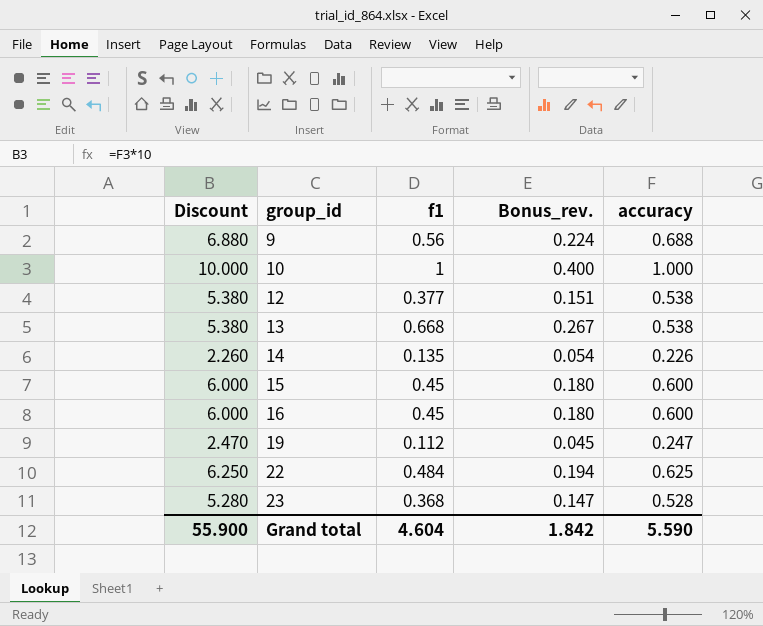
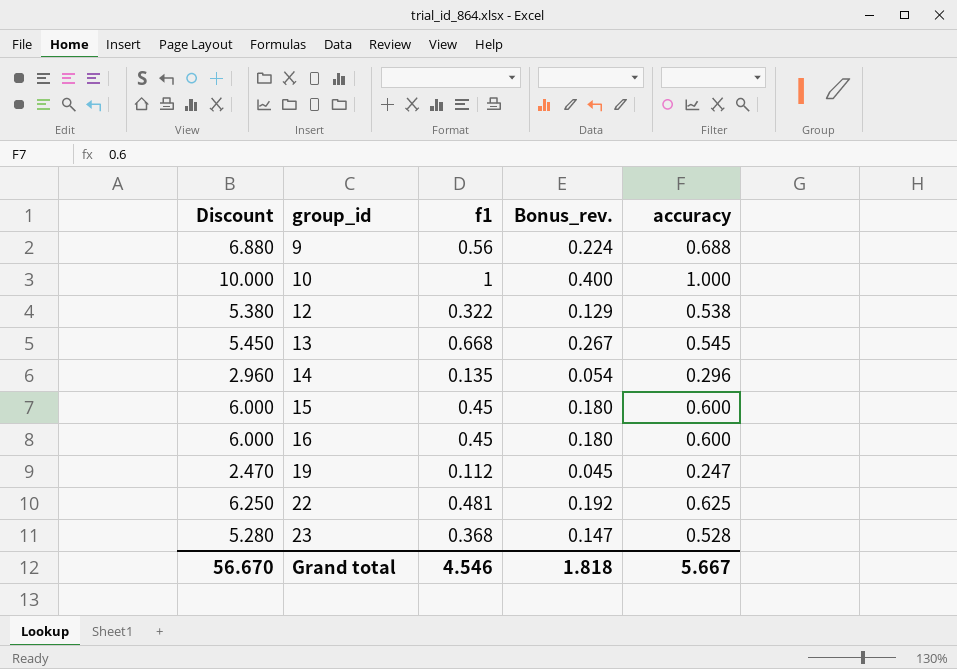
12 | f1: 0.377 -> 0.322
12 | Bonus_rev.: 0.151 -> 0.129
13 | Discount: 5.380 -> 5.450
13 | accuracy: 0.538 -> 0.545
14 | Discount: 2.260 -> 2.960
14 | accuracy: 0.226 -> 0.296
22 | f1: 0.484 -> 0.481
22 | Bonus_rev.: 0.194 -> 0.192
Grand total | Discount: 55.900 -> 56.670
Grand total | f1: 4.604 -> 4.546
Grand total | Bonus_rev.: 1.842 -> 1.818
Grand total | accuracy: 5.590 -> 5.667

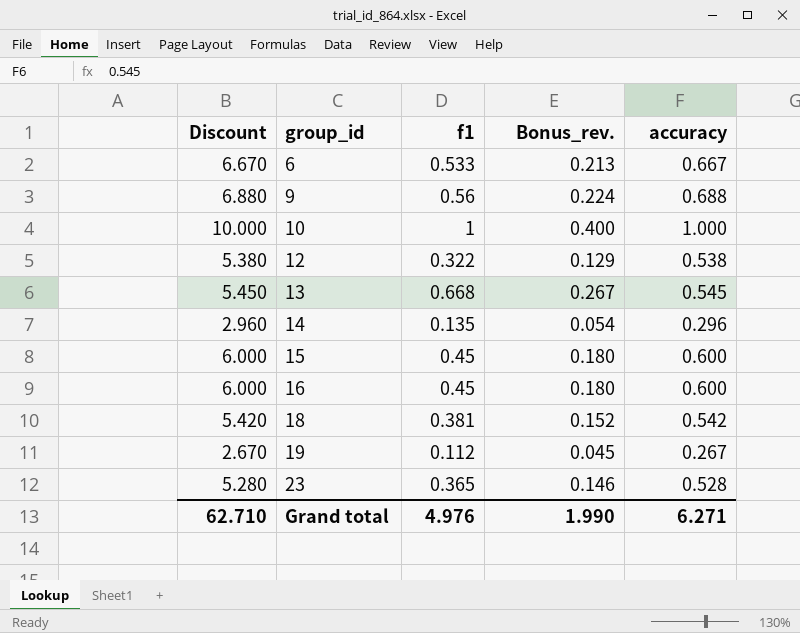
row 22: 6.250 | 0.481 | 0.192 | 0.625 -> none
row 6: none -> 6.670 | 0.533 | 0.213 | 0.667
row 18: none -> 5.420 | 0.381 | 0.152 | 0.542
19 | Discount: 2.470 -> 2.670
19 | accuracy: 0.247 -> 0.267
23 | f1: 0.368 -> 0.365
23 | Bonus_rev.: 0.147 -> 0.146
Grand total | Discount: 56.670 -> 62.710
Grand total | f1: 4.546 -> 4.976
Grand total | Bonus_rev.: 1.818 -> 1.990
Grand total | accuracy: 5.667 -> 6.271

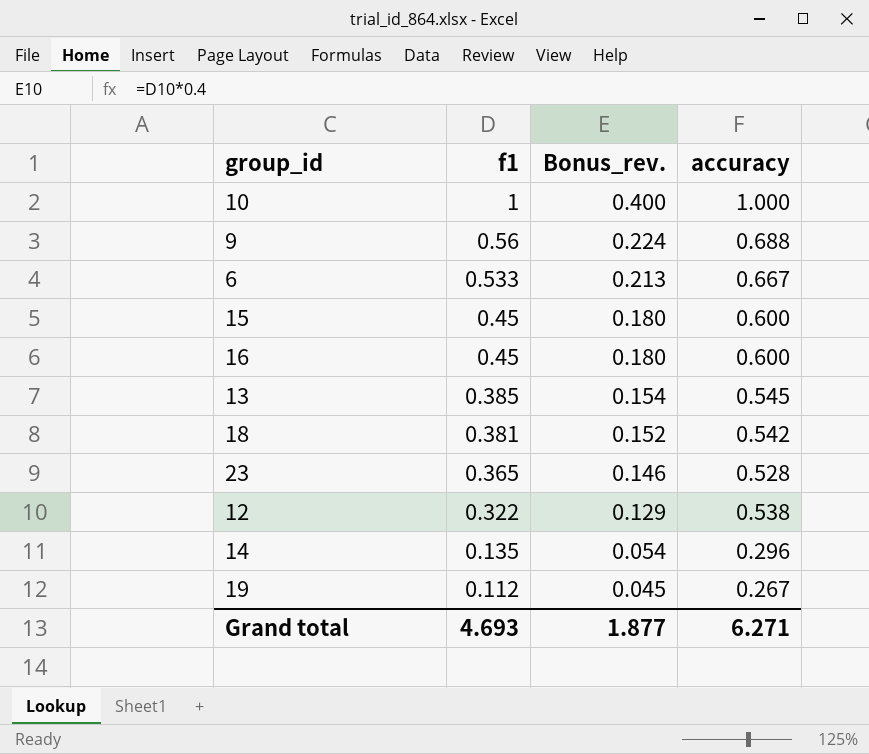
row order: group_id ascending -> f1 descending
column Discount | formula: [accuracy] * 10 -> none
13 | f1: 0.668 -> 0.385
13 | Bonus_rev.: 0.267 -> 0.154
Grand total | f1: 4.976 -> 4.693
Grand total | Bonus_rev.: 1.990 -> 1.877

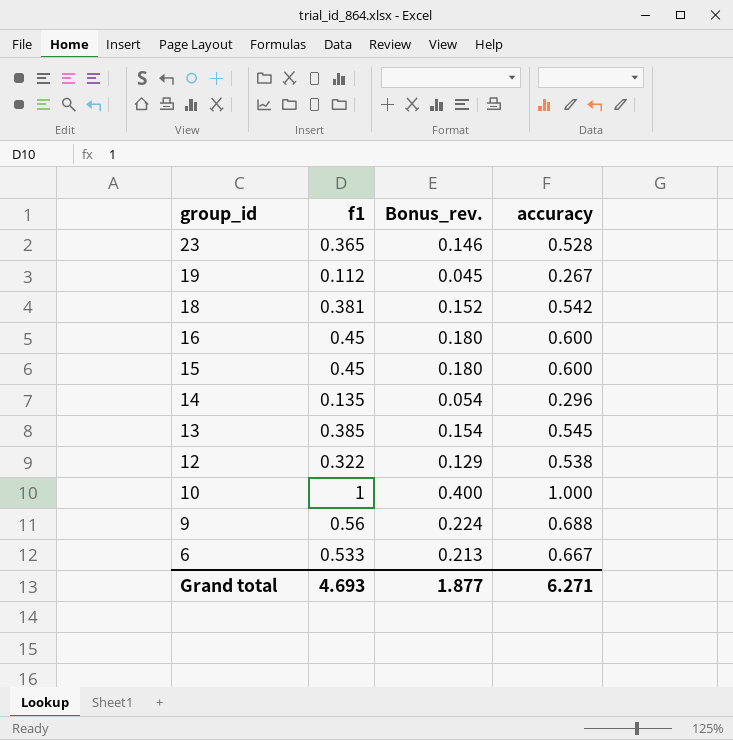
row order: f1 descending -> group_id descending

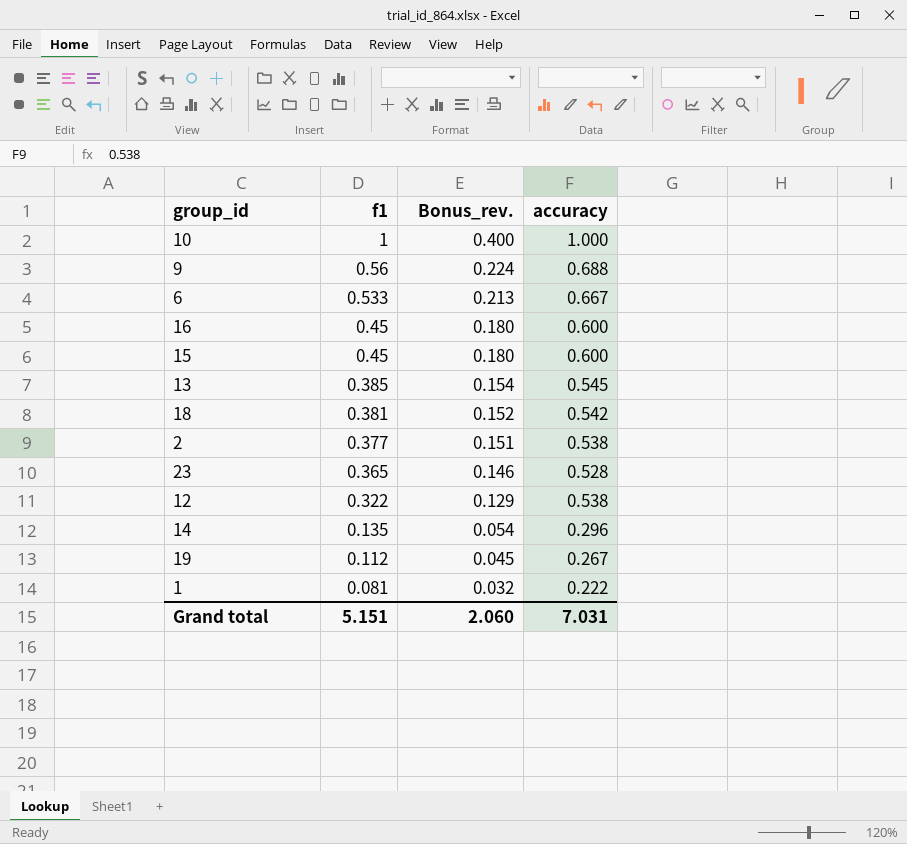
row order: group_id descending -> f1 descending
row 2: none -> 0.377 | 0.151 | 0.538
row 1: none -> 0.081 | 0.032 | 0.222
Grand total | f1: 4.693 -> 5.151
Grand total | Bonus_rev.: 1.877 -> 2.060
Grand total | accuracy: 6.271 -> 7.031

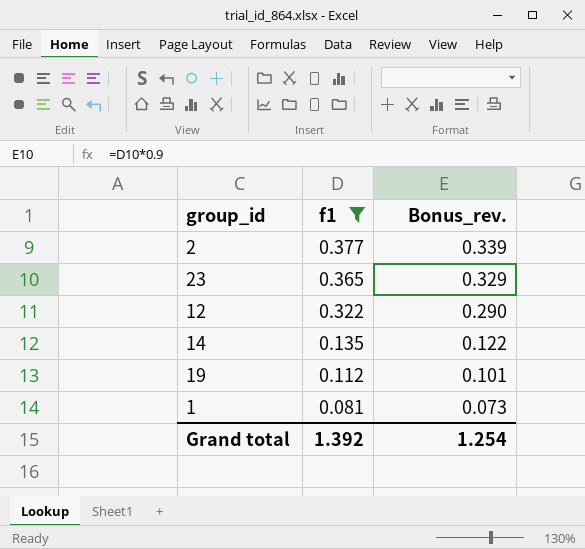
filter: none -> f1 <= 0.377
column accuracy | position: 4 -> none
column Bonus_rev. | formula: [f1] * 0.4 -> [f1] * 0.9
Grand total | f1: 5.151 -> 1.392
Grand total | Bonus_rev.: 2.060 -> 1.254

